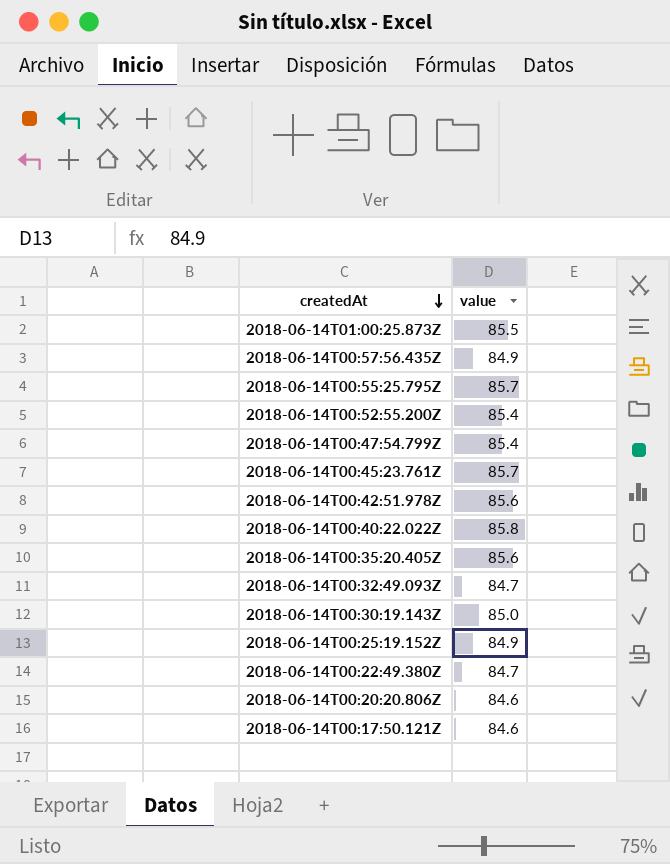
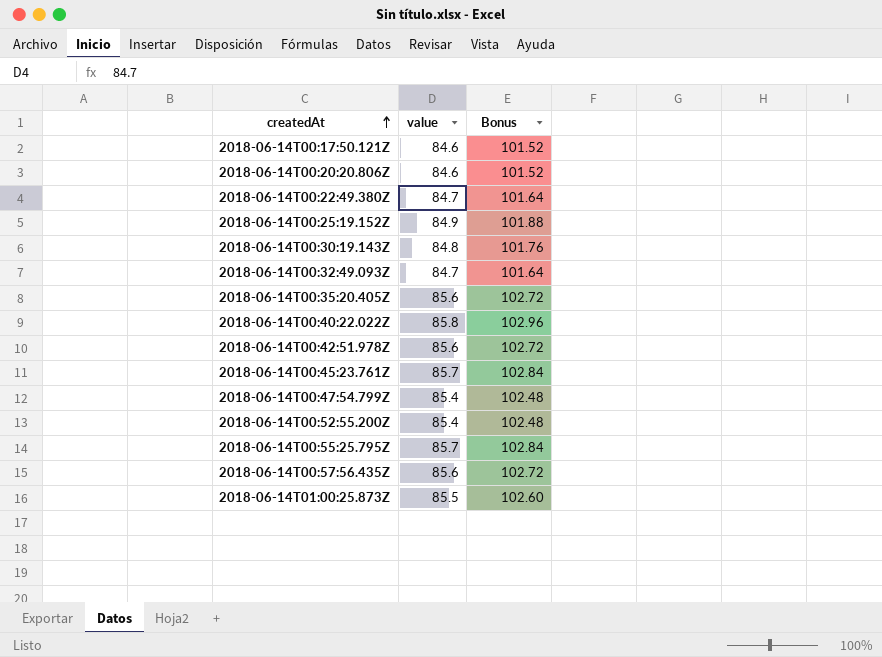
row order: createdAt descending -> createdAt ascending
column Bonus | formula: none -> [value] * 1.2
2018-06-14T00:30:19.143Z | value: 85.0 -> 84.8
2018-06-14T00:57:56.435Z | value: 84.9 -> 85.6

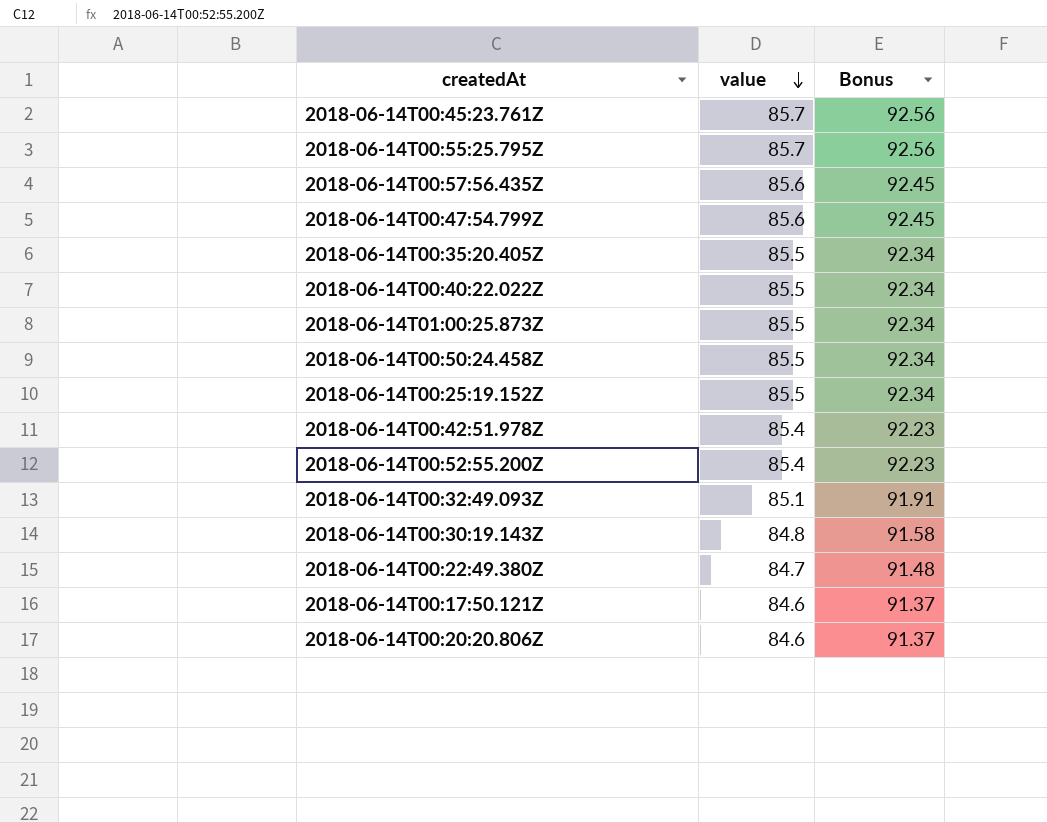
row order: createdAt ascending -> value descending
column Bonus | formula: [value] * 1.2 -> [value] * 1.08
2018-06-14T00:47:54.799Z | value: 85.4 -> 85.6
2018-06-14T00:35:20.405Z | value: 85.6 -> 85.5
2018-06-14T00:40:22.022Z | value: 85.8 -> 85.5
row 2018-06-14T00:50:24.458Z: none -> 85.5 | 92.34
2018-06-14T00:25:19.152Z | value: 84.9 -> 85.5
2018-06-14T00:42:51.978Z | value: 85.6 -> 85.4
2018-06-14T00:32:49.093Z | value: 84.7 -> 85.1

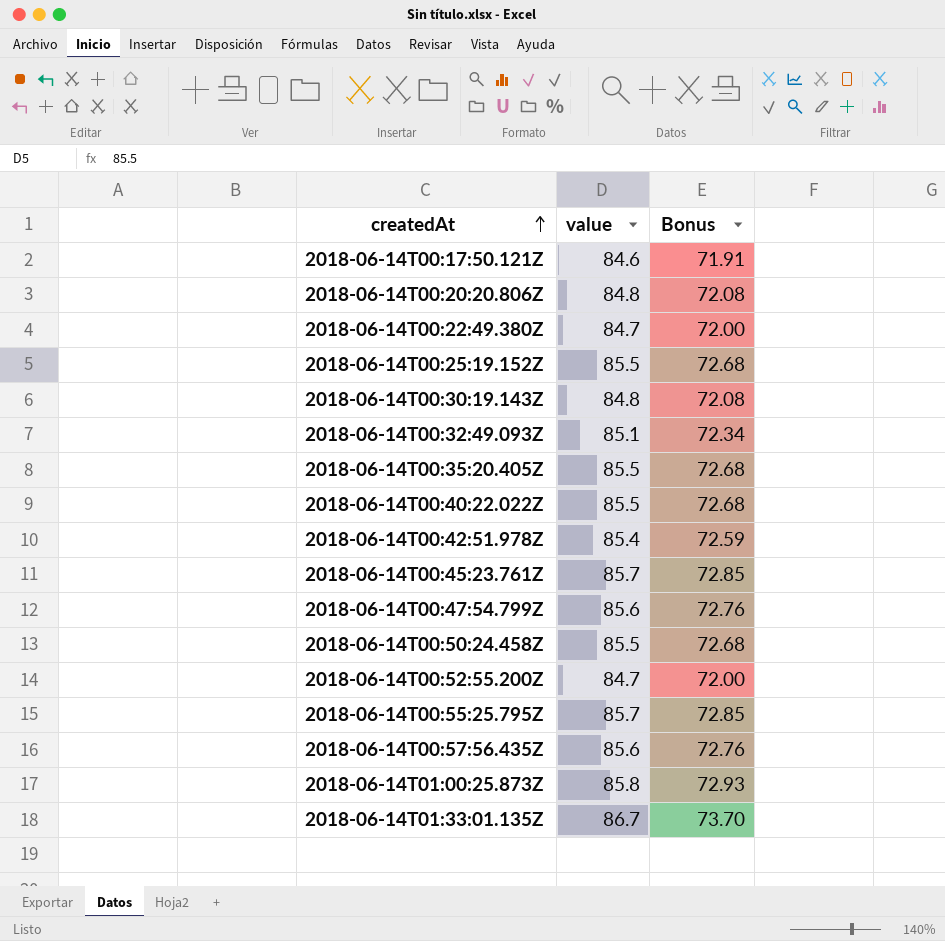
row order: value descending -> createdAt ascending
column Bonus | formula: [value] * 1.08 -> [value] * 0.85
2018-06-14T00:20:20.806Z | value: 84.6 -> 84.8
2018-06-14T00:52:55.200Z | value: 85.4 -> 84.7
2018-06-14T01:00:25.873Z | value: 85.5 -> 85.8
row 2018-06-14T01:33:01.135Z: none -> 86.7 | 73.70

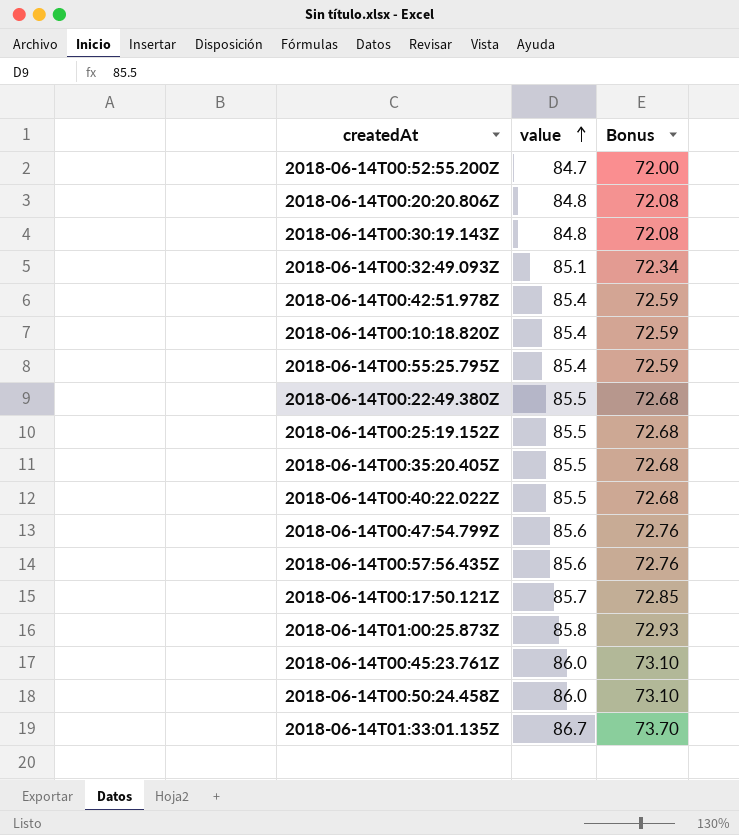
row order: createdAt ascending -> value ascending
row 2018-06-14T00:10:18.820Z: none -> 85.4 | 72.59
2018-06-14T00:55:25.795Z | value: 85.7 -> 85.4
2018-06-14T00:55:25.795Z | Bonus: 72.85 -> 72.59
2018-06-14T00:22:49.380Z | value: 84.7 -> 85.5
2018-06-14T00:22:49.380Z | Bonus: 72.00 -> 72.68
2018-06-14T00:17:50.121Z | value: 84.6 -> 85.7
2018-06-14T00:17:50.121Z | Bonus: 71.91 -> 72.85
2018-06-14T00:45:23.761Z | value: 85.7 -> 86.0
2018-06-14T00:45:23.761Z | Bonus: 72.85 -> 73.10
2018-06-14T00:50:24.458Z | value: 85.5 -> 86.0
2018-06-14T00:50:24.458Z | Bonus: 72.68 -> 73.10

